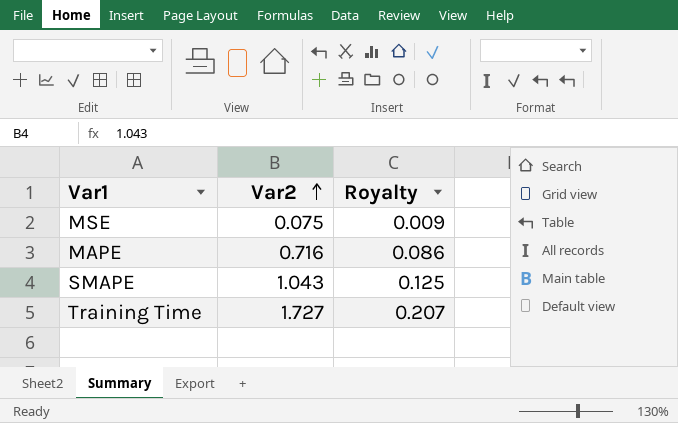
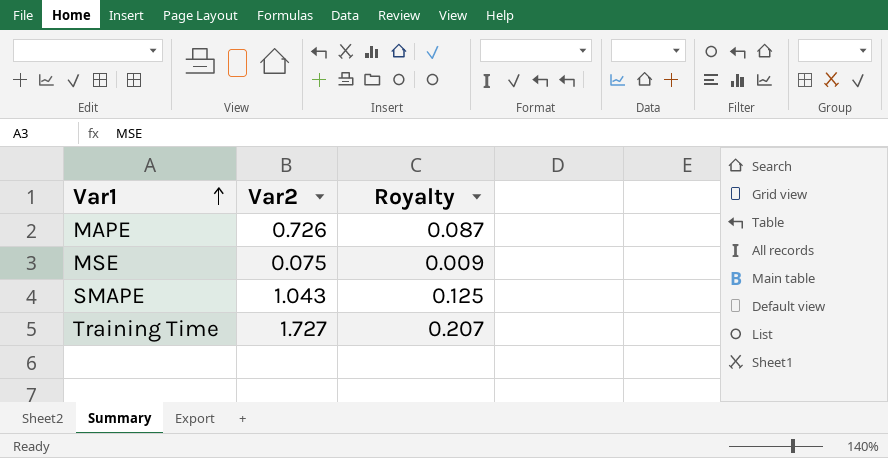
row order: Var2 ascending -> Var1 ascending
MAPE | Var2: 0.716 -> 0.726
MAPE | Royalty: 0.086 -> 0.087

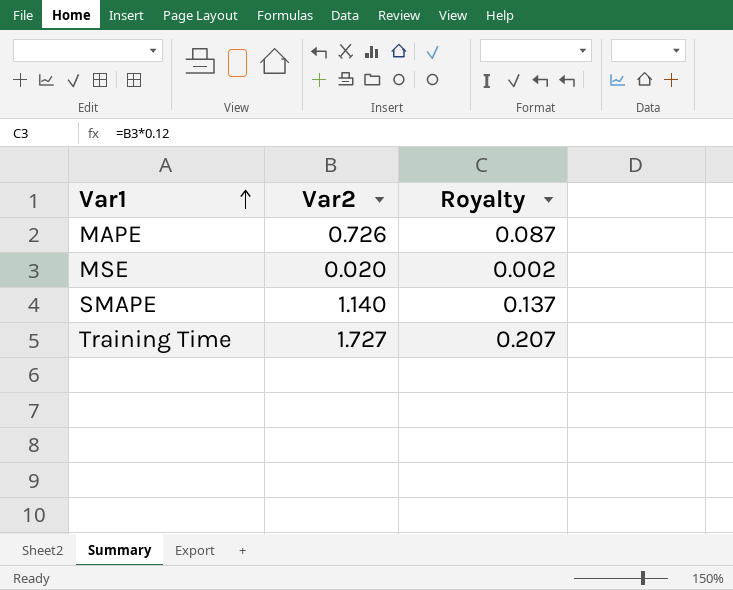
MSE | Var2: 0.075 -> 0.020
MSE | Royalty: 0.009 -> 0.002
SMAPE | Var2: 1.043 -> 1.140
SMAPE | Royalty: 0.125 -> 0.137

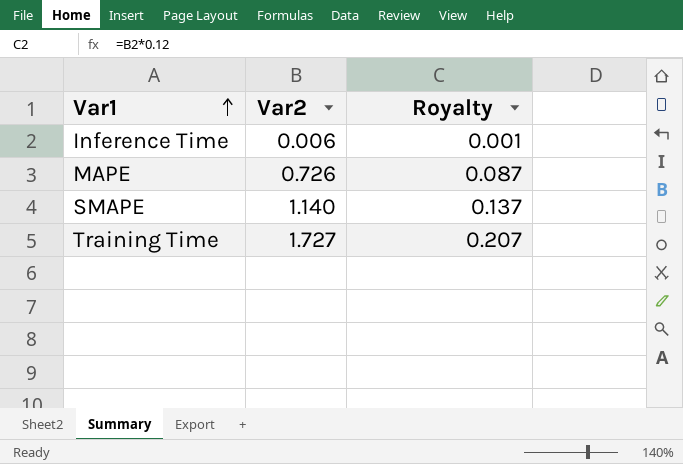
row MSE: 0.020 | 0.002 -> none
row Inference Time: none -> 0.006 | 0.001

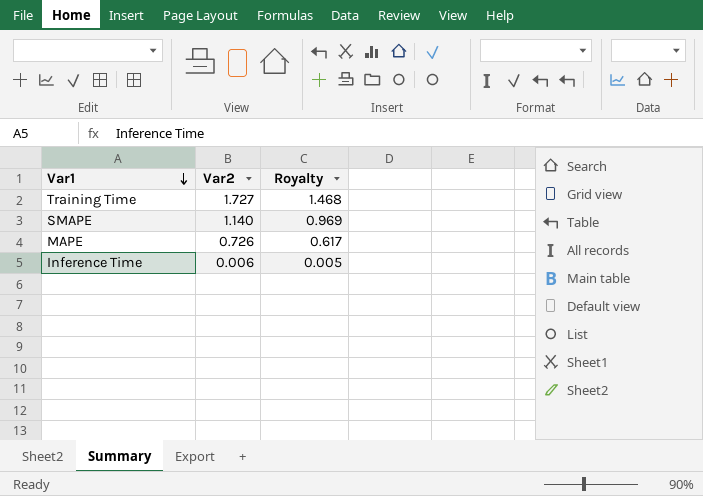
row order: Var1 ascending -> Var1 descending
column Royalty | formula: [Var2] * 0.12 -> [Var2] * 0.85

